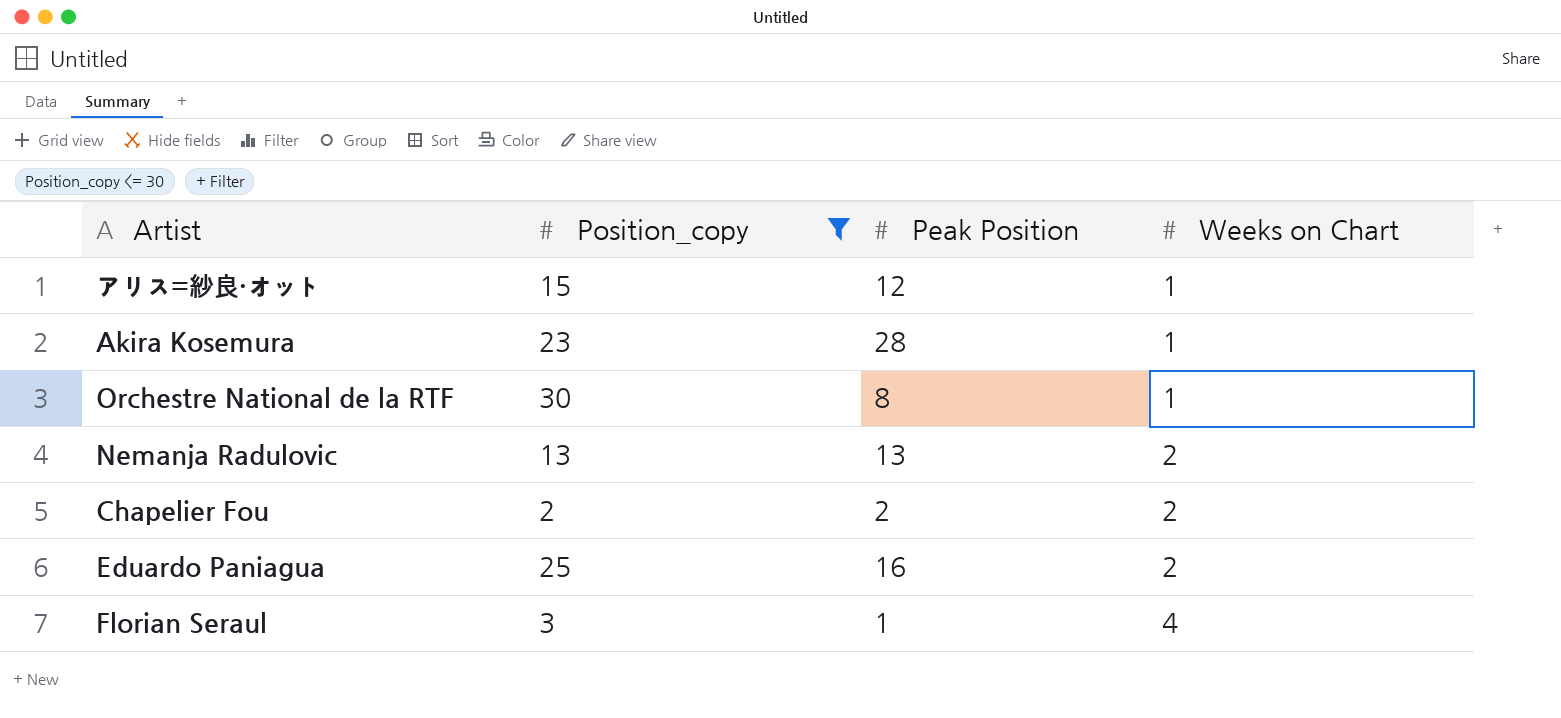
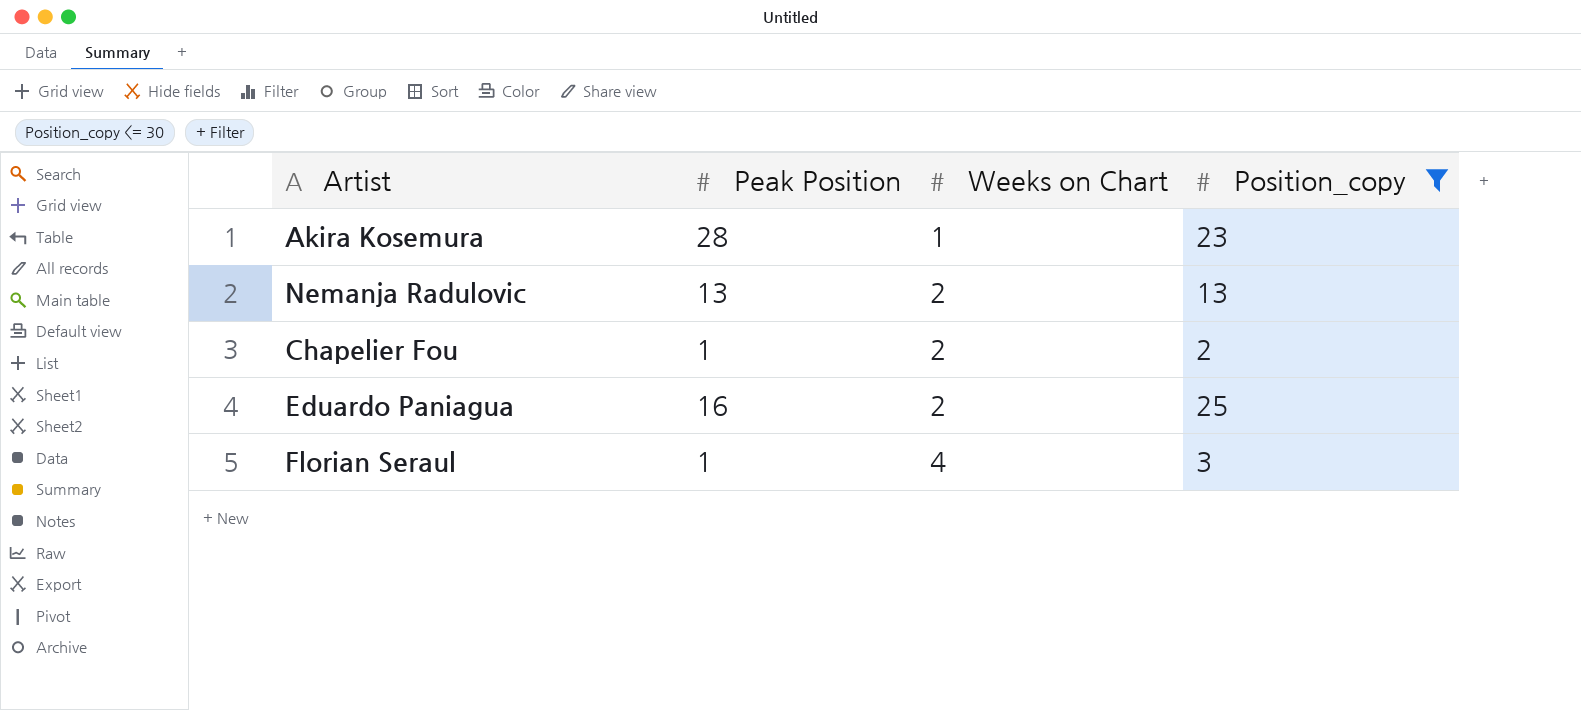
column Position_copy | position: 2 -> 4
row アリス=紗良・オット: 15 | 12 | 1 -> none
row Orchestre National de la RTF: 30 | 8 | 1 -> none
Chapelier Fou | Peak Position: 2 -> 1

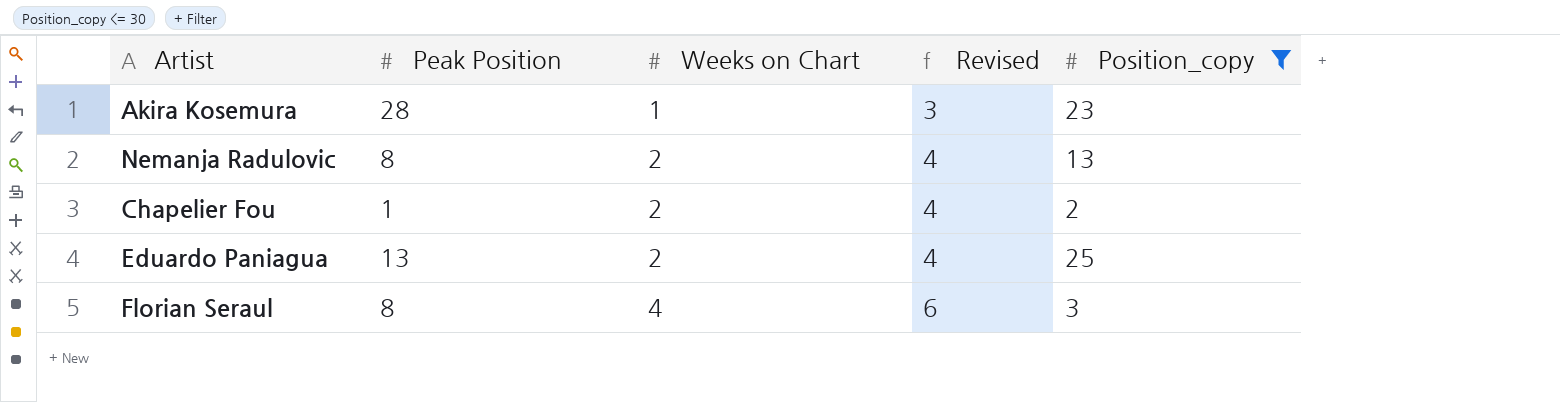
column Revised | formula: none -> [Weeks on Chart] + 2
Nemanja Radulovic | Peak Position: 13 -> 8
Eduardo Paniagua | Peak Position: 16 -> 13
Florian Seraul | Peak Position: 1 -> 8

